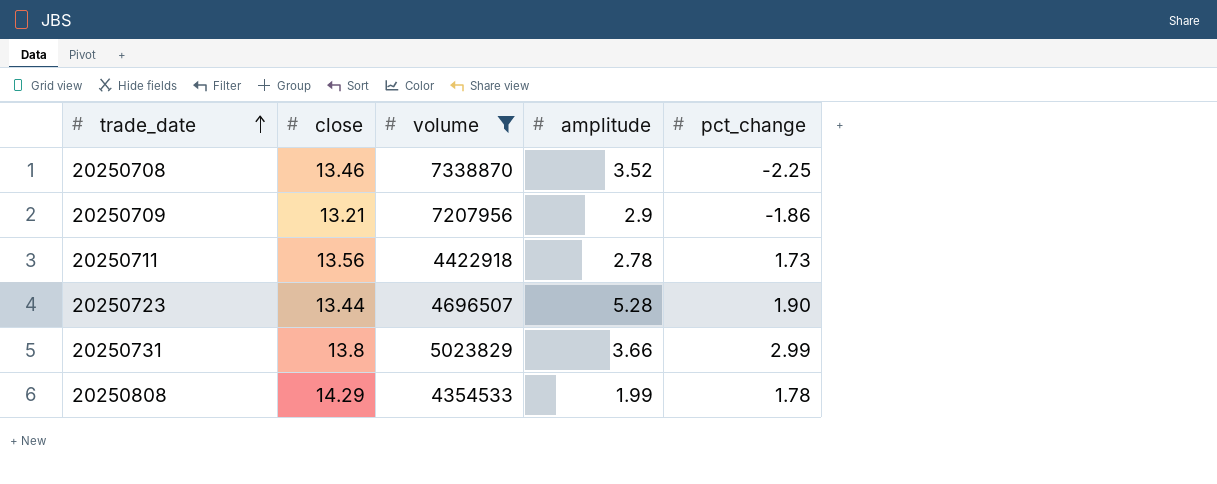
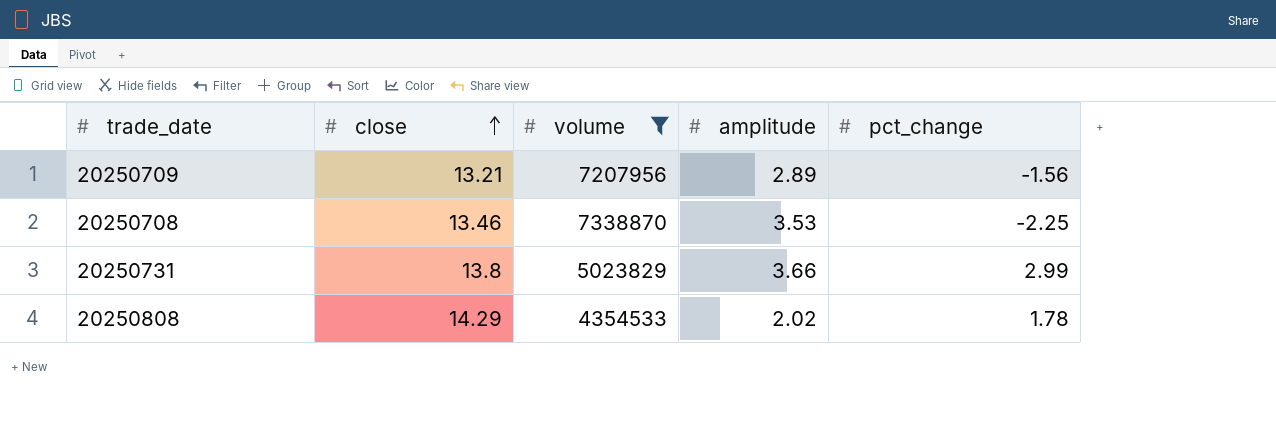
row order: trade_date ascending -> close ascending
row 20250711: 13.56 | 4422918 | 2.78 | 1.73 -> none
row 20250723: 13.44 | 4696507 | 5.28 | 1.90 -> none
20250709 | amplitude: 2.9 -> 2.89
20250709 | pct_change: -1.86 -> -1.56
20250708 | amplitude: 3.52 -> 3.53
20250808 | amplitude: 1.99 -> 2.02

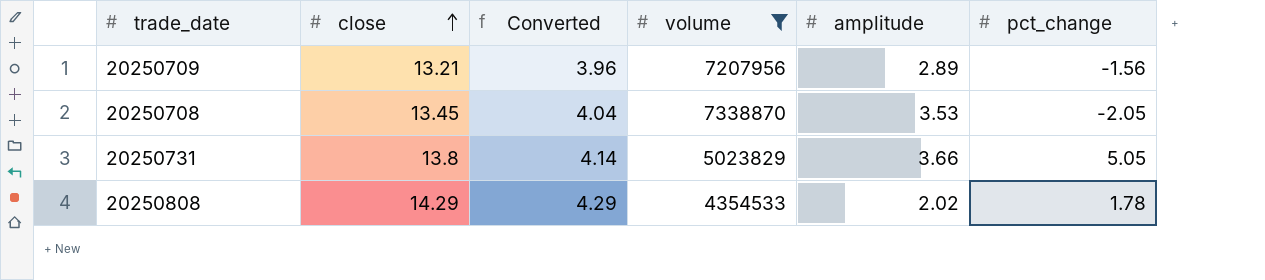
column Converted | formula: none -> [close] * 0.3
20250708 | close: 13.46 -> 13.45
20250708 | pct_change: -2.25 -> -2.05
20250731 | pct_change: 2.99 -> 5.05

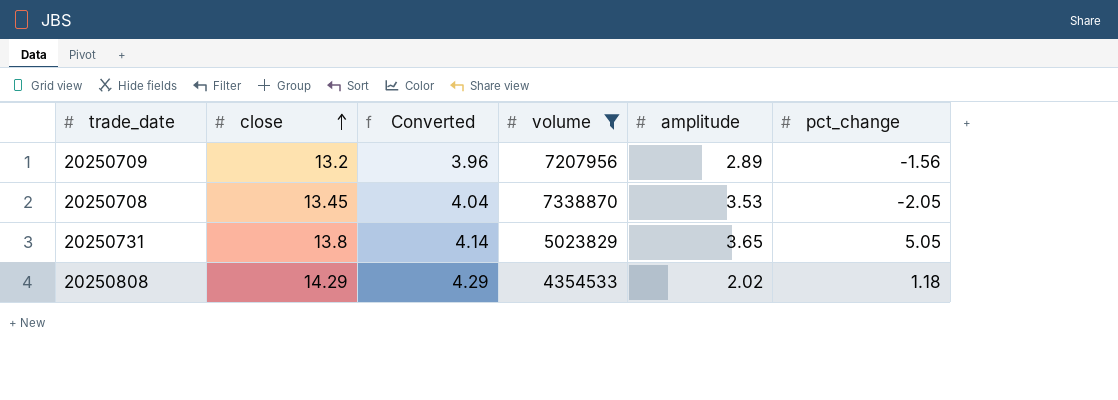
20250709 | close: 13.21 -> 13.2
20250731 | amplitude: 3.66 -> 3.65
20250808 | pct_change: 1.78 -> 1.18

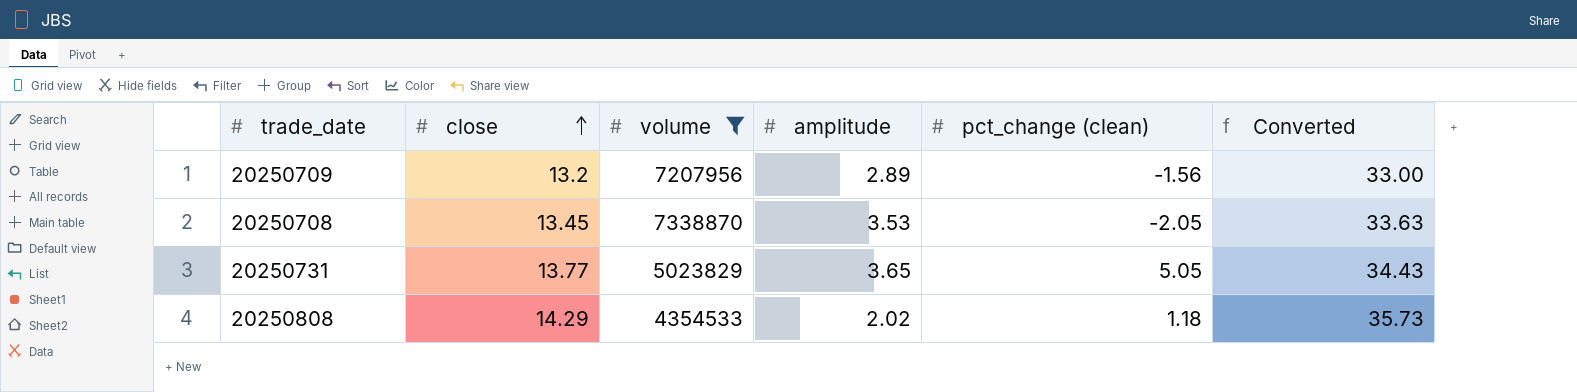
column name: pct_change -> pct_change (clean)
column Converted | formula: [close] * 0.3 -> [close] * 2.5
column Converted | position: 3 -> 6
20250731 | close: 13.8 -> 13.77

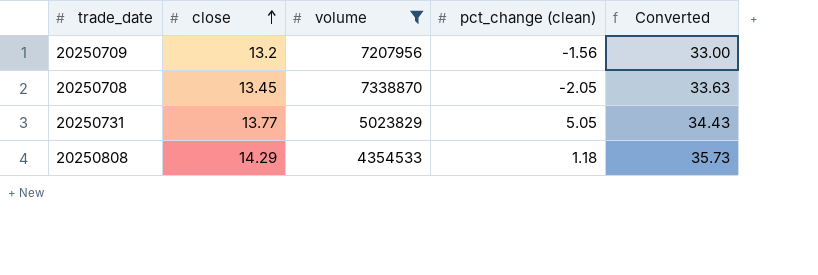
column amplitude | position: 4 -> none

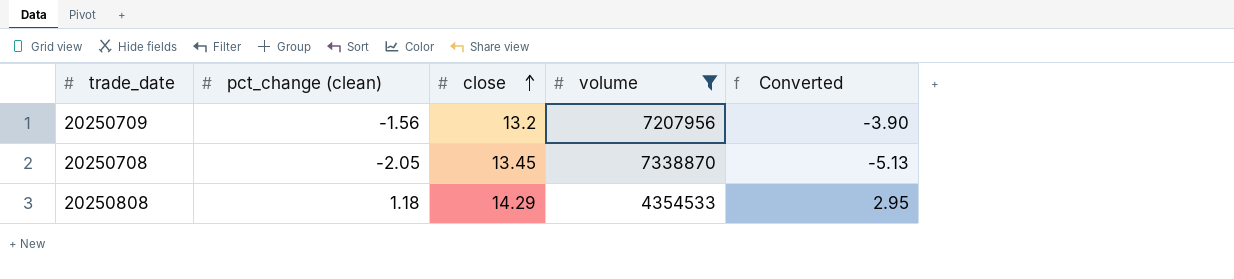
column pct_change (clean) | position: 4 -> 2
column Converted | formula: [close] * 2.5 -> [pct_change (clean)] * 2.5
row 20250731: 13.77 | 5023829 | 5.05 | 34.43 -> none

